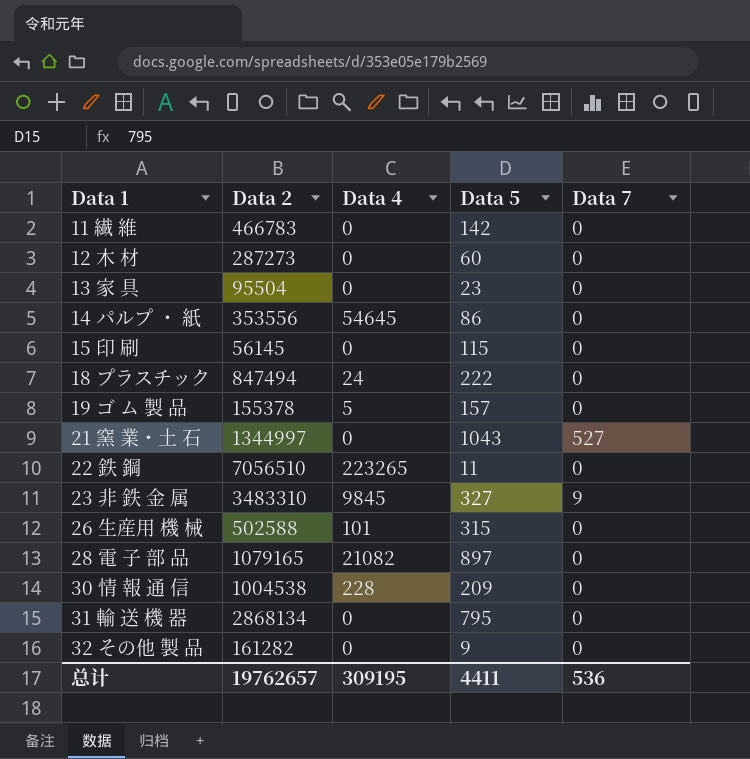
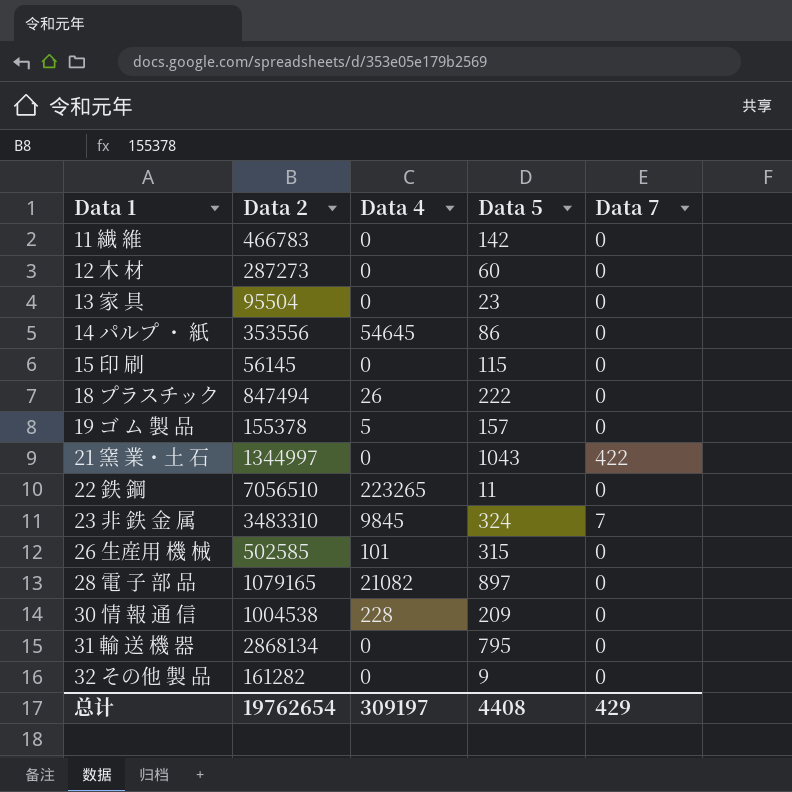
18 プラスチック | Data 4: 24 -> 26
21 窯 業・土 石 | Data 7: 527 -> 422
23 非 鉄 金 属 | Data 5: 327 -> 324
23 非 鉄 金 属 | Data 7: 9 -> 7
26 生産用 機 械 | Data 2: 502588 -> 502585
总计 | Data 2: 19762657 -> 19762654
总计 | Data 4: 309195 -> 309197
总计 | Data 5: 4411 -> 4408
总计 | Data 7: 536 -> 429

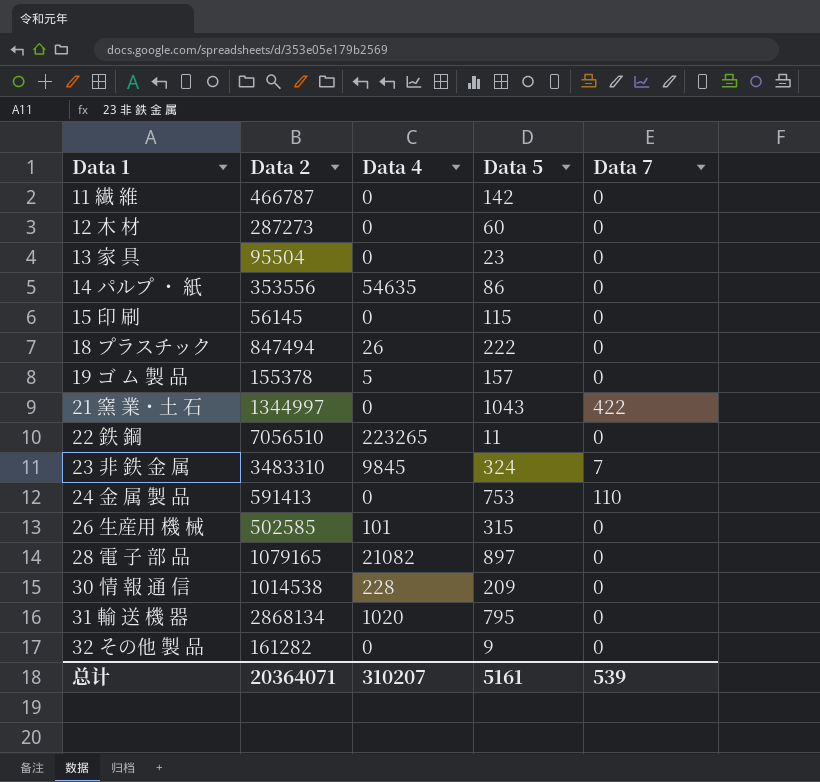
11 繊 維 | Data 2: 466783 -> 466787
14 パルプ ・ 紙 | Data 4: 54645 -> 54635
row 24 金 属 製 品: none -> 591413 | 0 | 753 | 110
30 情 報 通 信 | Data 2: 1004538 -> 1014538
31 輸 送 機 器 | Data 4: 0 -> 1020
总计 | Data 2: 19762654 -> 20364071
总计 | Data 4: 309197 -> 310207
总计 | Data 5: 4408 -> 5161
总计 | Data 7: 429 -> 539

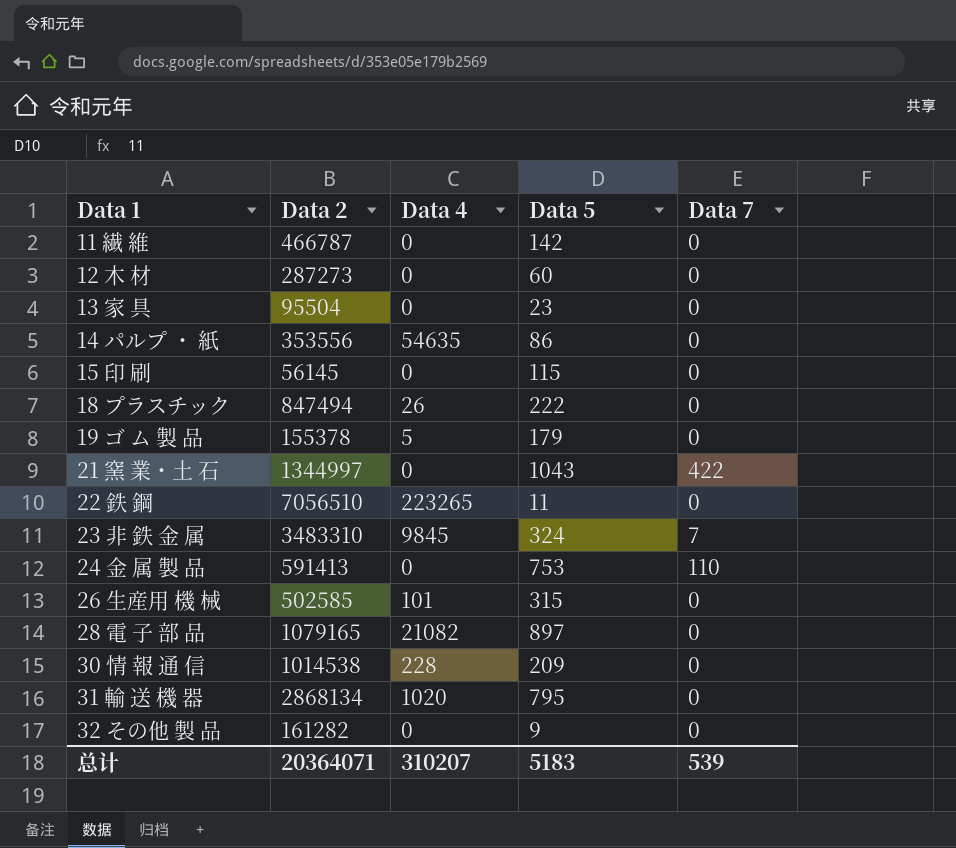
19 ゴ ム 製 品 | Data 5: 157 -> 179
总计 | Data 5: 5161 -> 5183

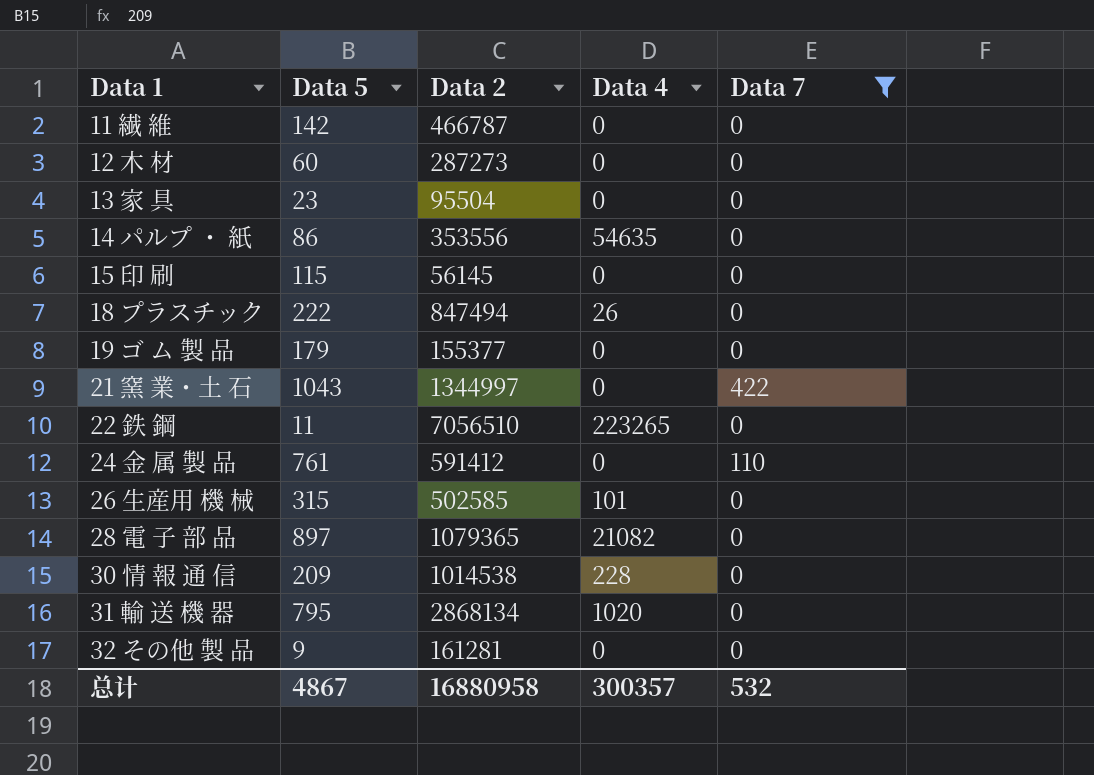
filter: none -> Data 7 != 7
column Data 5 | position: 4 -> 2
19 ゴ ム 製 品 | Data 2: 155378 -> 155377
19 ゴ ム 製 品 | Data 4: 5 -> 0
24 金 属 製 品 | Data 5: 753 -> 761
24 金 属 製 品 | Data 2: 591413 -> 591412
28 電 子 部 品 | Data 2: 1079165 -> 1079365
32 その他 製 品 | Data 2: 161282 -> 161281
总计 | Data 5: 5183 -> 4867
总计 | Data 2: 20364071 -> 16880958
总计 | Data 4: 310207 -> 300357
总计 | Data 7: 539 -> 532

